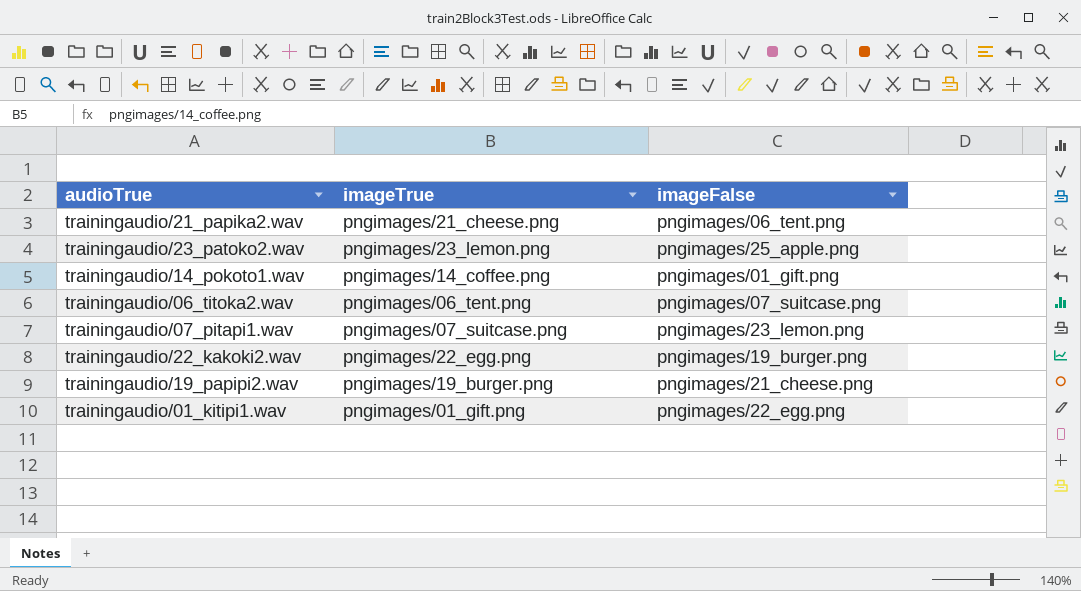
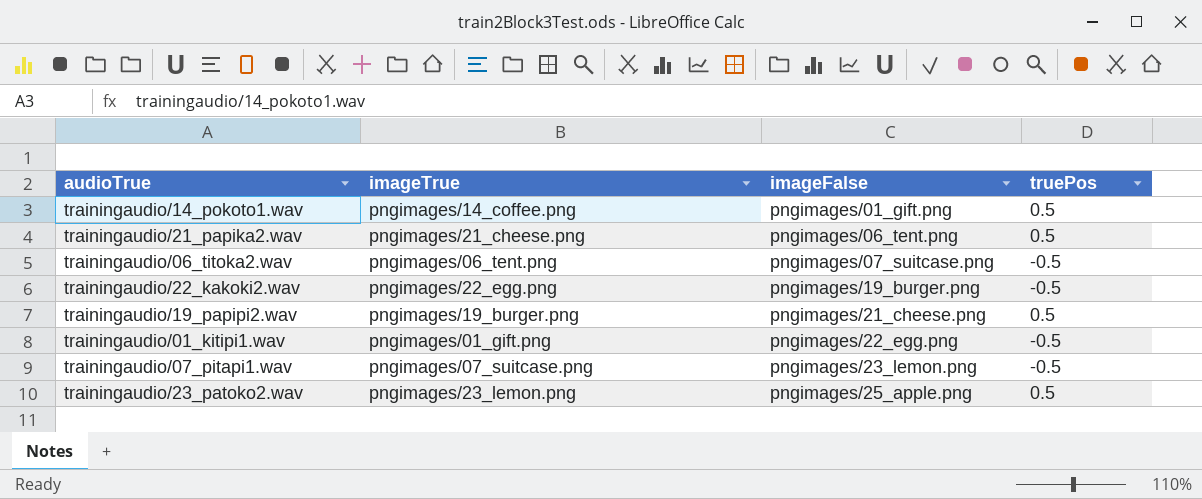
row order: none -> imageFalse ascending
column truePos | position: none -> 4

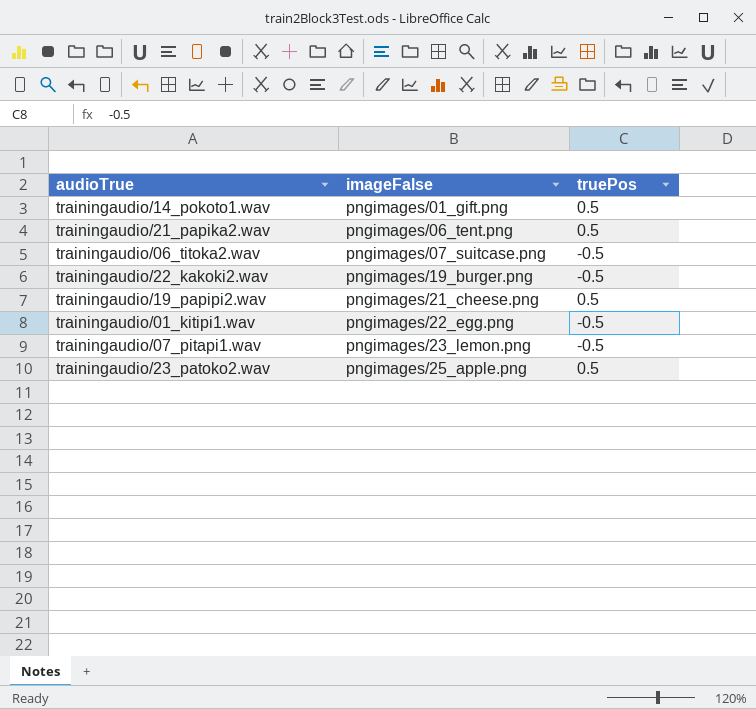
column imageTrue | position: 2 -> none

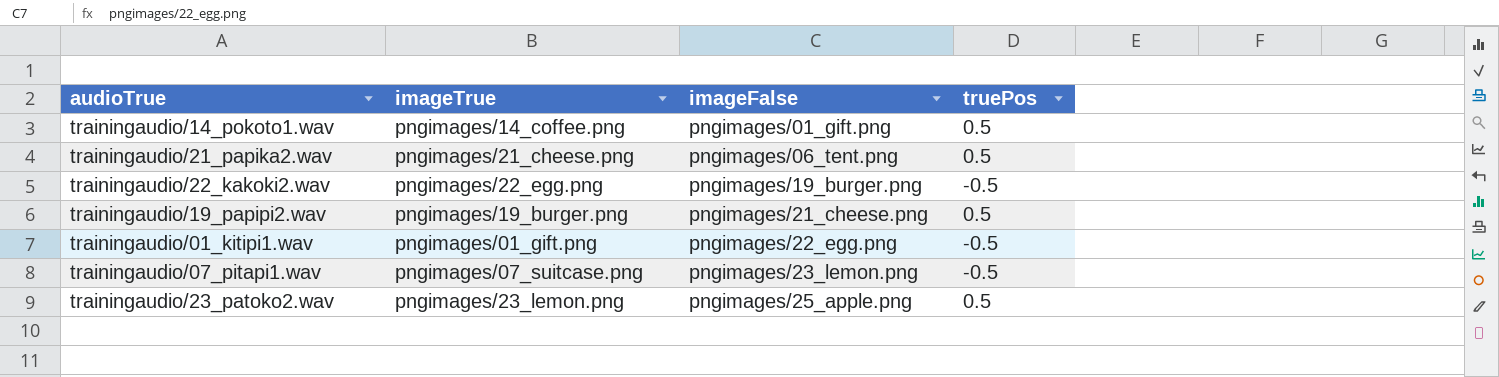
column imageTrue | position: none -> 2
row trainingaudio/06_titoka2.wav: pngimages/07_suitcase.png | -0.5 -> none

